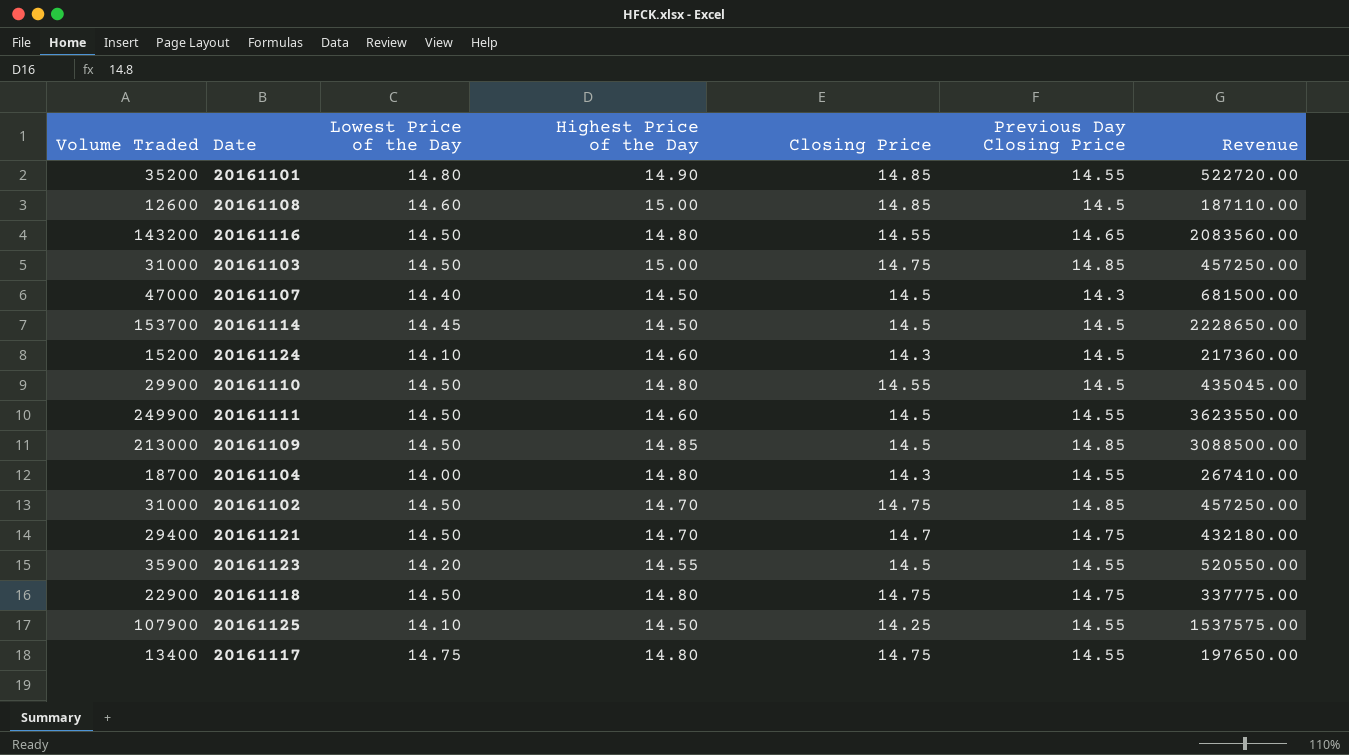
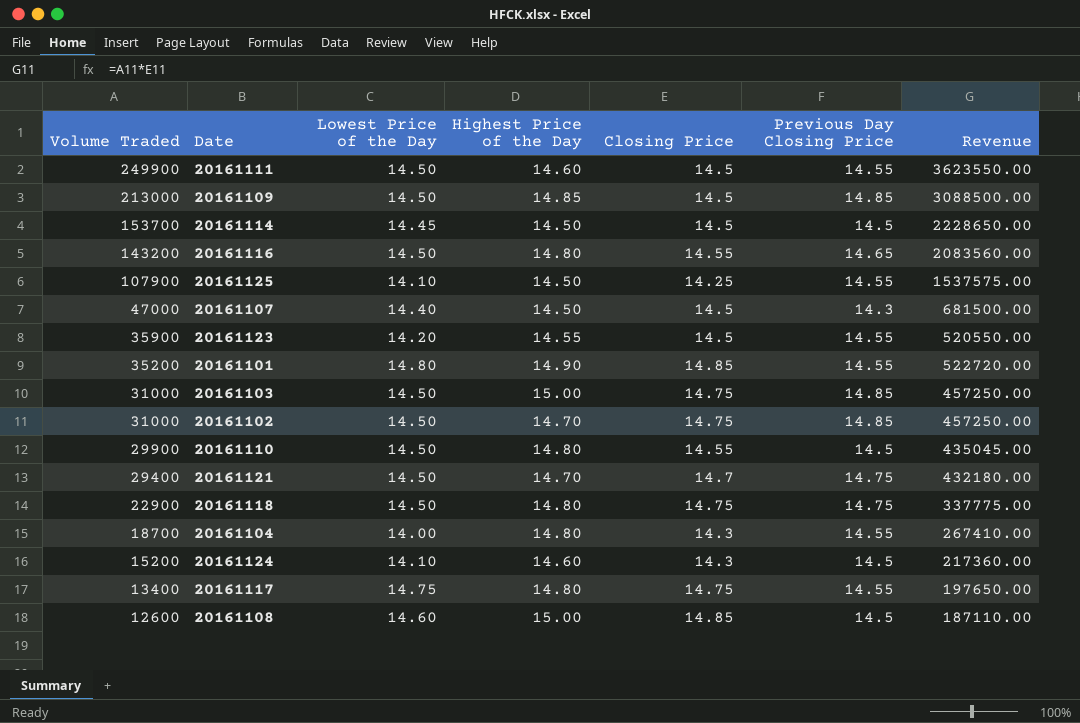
row order: none -> Volume Traded descending

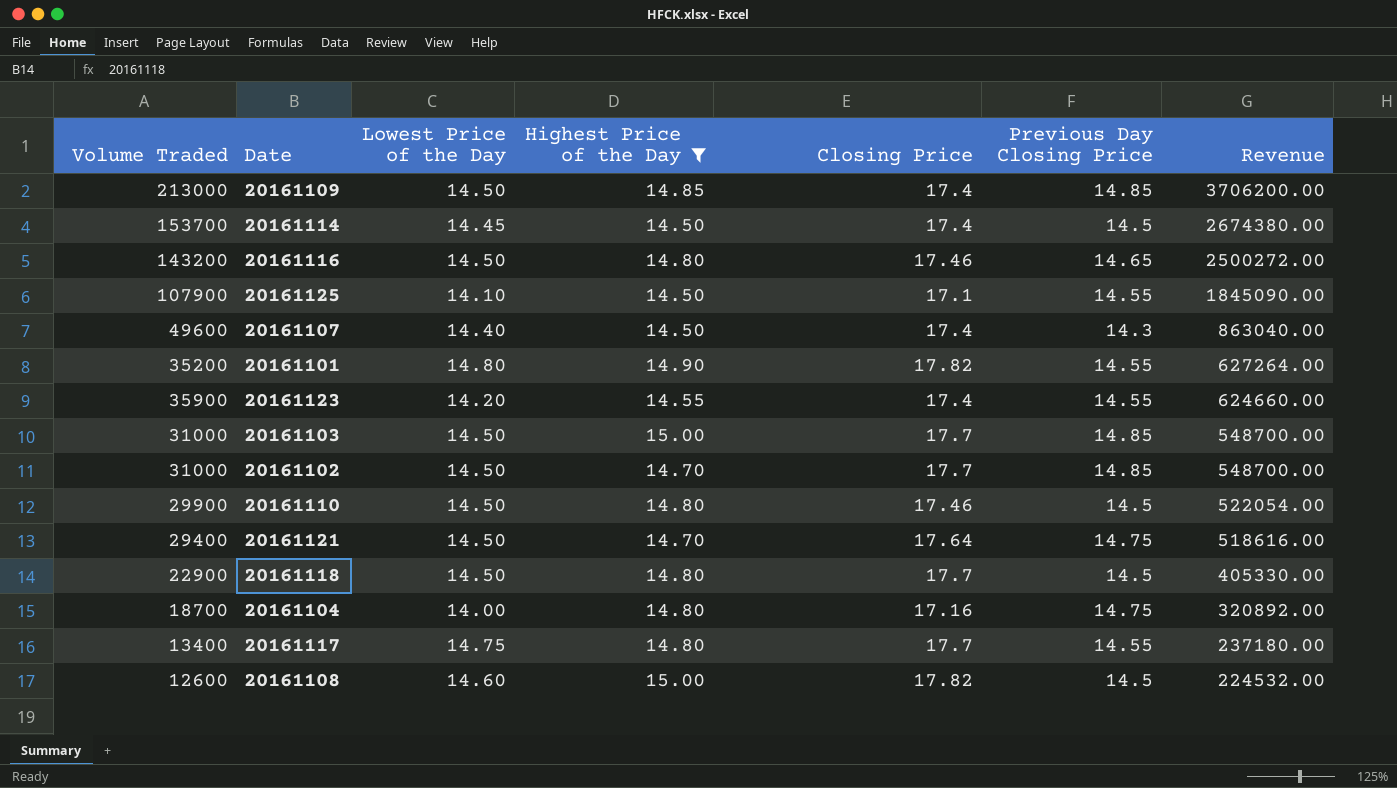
filter: none -> Highest Price of the Day != 14.60
row order: Volume Traded descending -> Revenue descending
20161109 | Closing Price: 14.5 -> 17.4
20161109 | Revenue: 3088500.00 -> 3706200.00
20161114 | Closing Price: 14.5 -> 17.4
20161114 | Revenue: 2228650.00 -> 2674380.00
20161116 | Closing Price: 14.55 -> 17.46
20161116 | Revenue: 2083560.00 -> 2500272.00
20161125 | Closing Price: 14.25 -> 17.1
20161125 | Revenue: 1537575.00 -> 1845090.00
20161107 | Volume Traded: 47000 -> 49600
20161107 | Closing Price: 14.5 -> 17.4
20161107 | Revenue: 681500.00 -> 863040.00
20161101 | Closing Price: 14.85 -> 17.82
20161101 | Revenue: 522720.00 -> 627264.00
20161123 | Closing Price: 14.5 -> 17.4
20161123 | Revenue: 520550.00 -> 624660.00
20161103 | Closing Price: 14.75 -> 17.7
20161103 | Revenue: 457250.00 -> 548700.00
20161102 | Closing Price: 14.75 -> 17.7
20161102 | Revenue: 457250.00 -> 548700.00
20161110 | Closing Price: 14.55 -> 17.46
20161110 | Revenue: 435045.00 -> 522054.00
20161121 | Closing Price: 14.7 -> 17.64
20161121 | Revenue: 432180.00 -> 518616.00
20161118 | Closing Price: 14.75 -> 17.7
20161118 | Previous Day Closing Price: 14.75 -> 14.5
20161118 | Revenue: 337775.00 -> 405330.00
20161104 | Closing Price: 14.3 -> 17.16
20161104 | Previous Day Closing Price: 14.55 -> 14.75
20161104 | Revenue: 267410.00 -> 320892.00
20161117 | Closing Price: 14.75 -> 17.7
20161117 | Revenue: 197650.00 -> 237180.00
20161108 | Closing Price: 14.85 -> 17.82
20161108 | Revenue: 187110.00 -> 224532.00

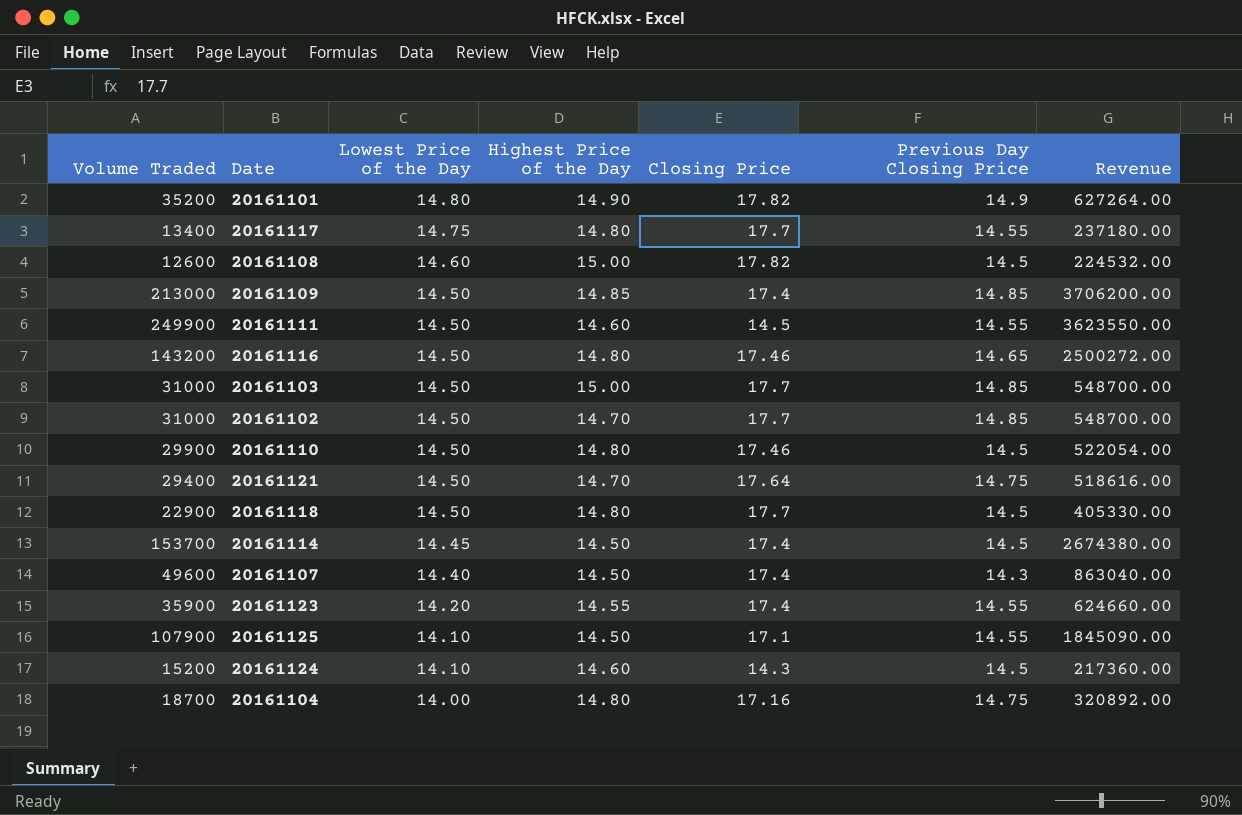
filter: Highest Price of the Day != 14.60 -> none
row order: Revenue descending -> Lowest Price of the Day descending
20161101 | Previous Day Closing Price: 14.55 -> 14.9

